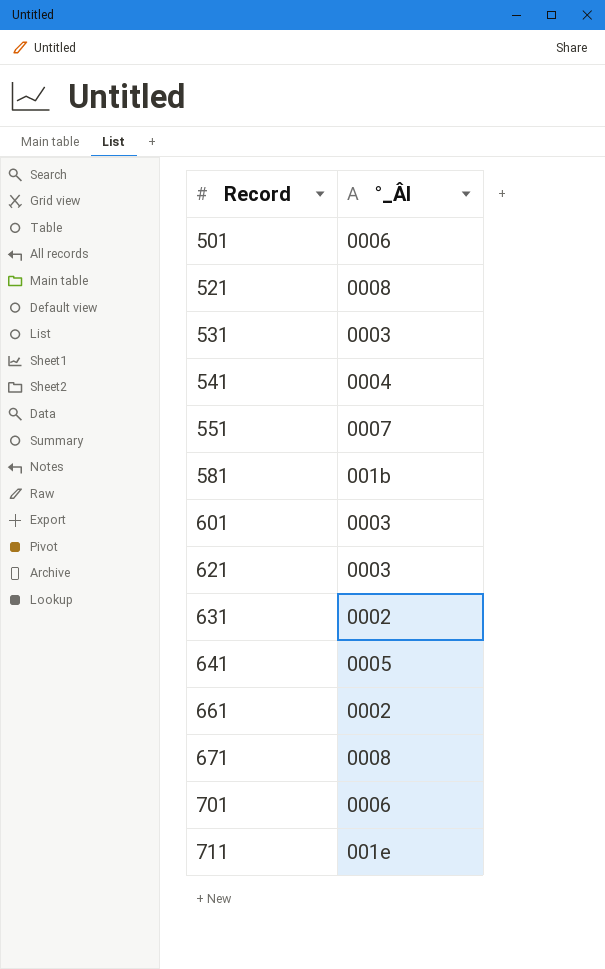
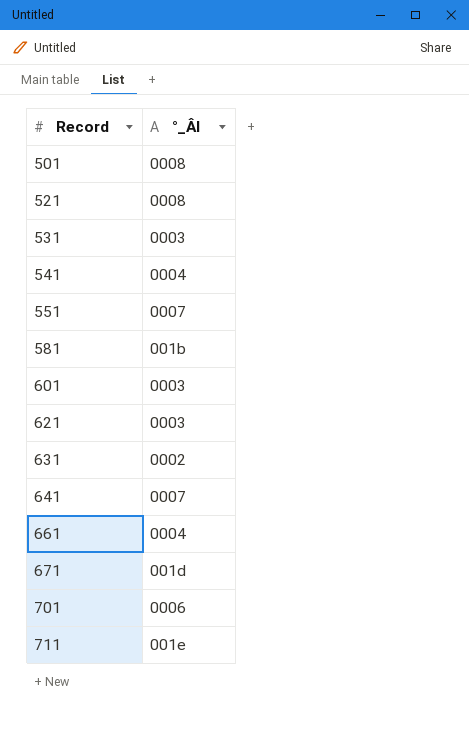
501 | °_ÂI: 0006 -> 0008
641 | °_ÂI: 0005 -> 0007
661 | °_ÂI: 0002 -> 0004
671 | °_ÂI: 0008 -> 001d

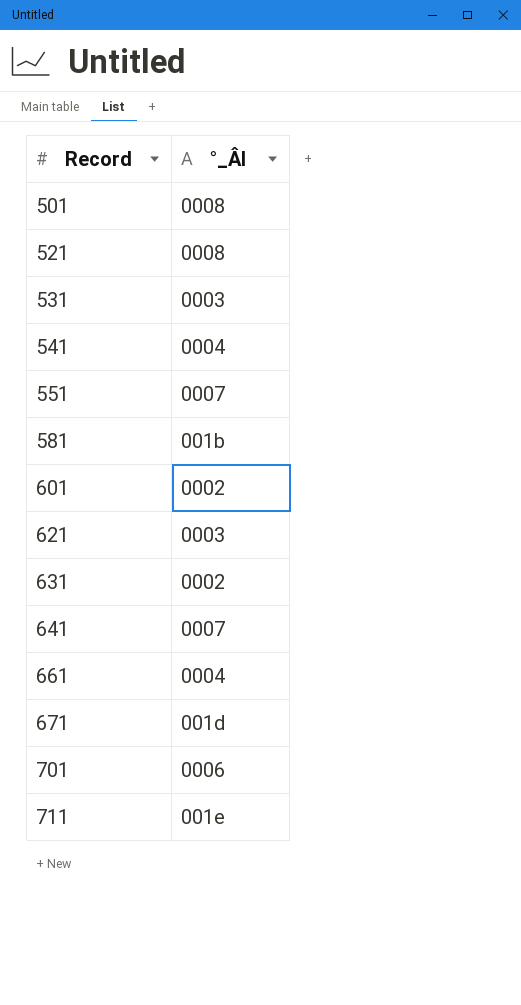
601 | °_ÂI: 0003 -> 0002

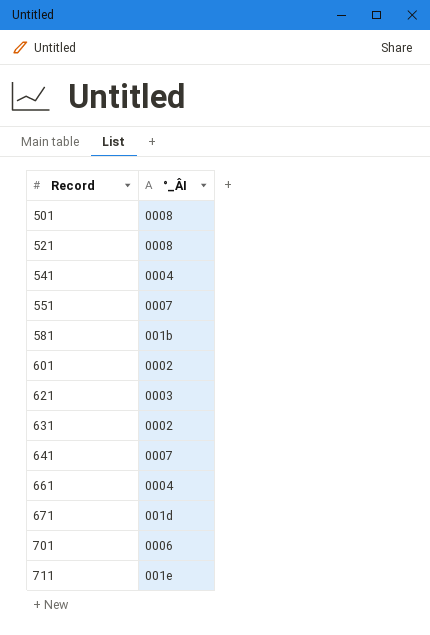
row 531: 0003 -> none

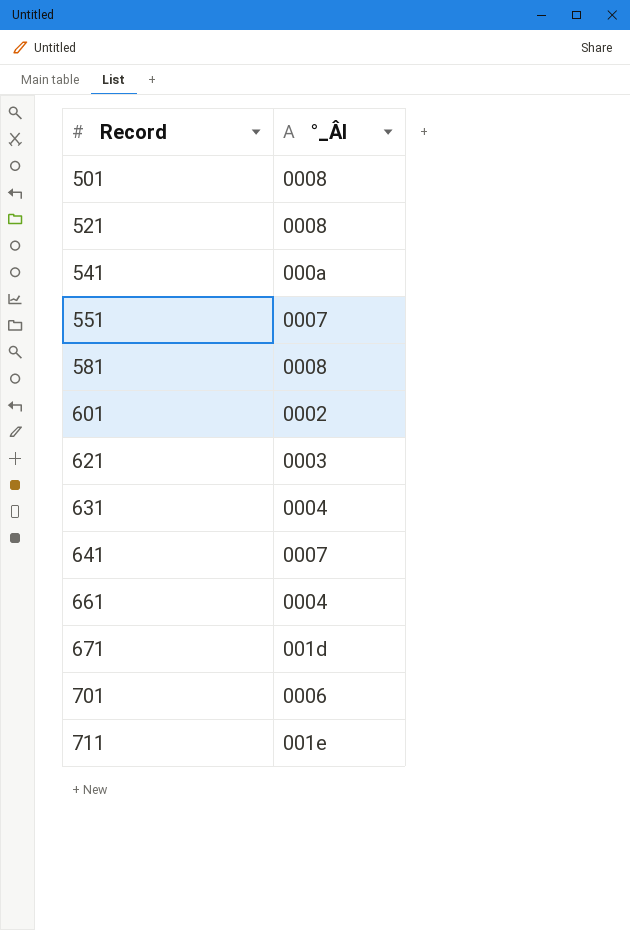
541 | °_ÂI: 0004 -> 000a
581 | °_ÂI: 001b -> 0008
631 | °_ÂI: 0002 -> 0004

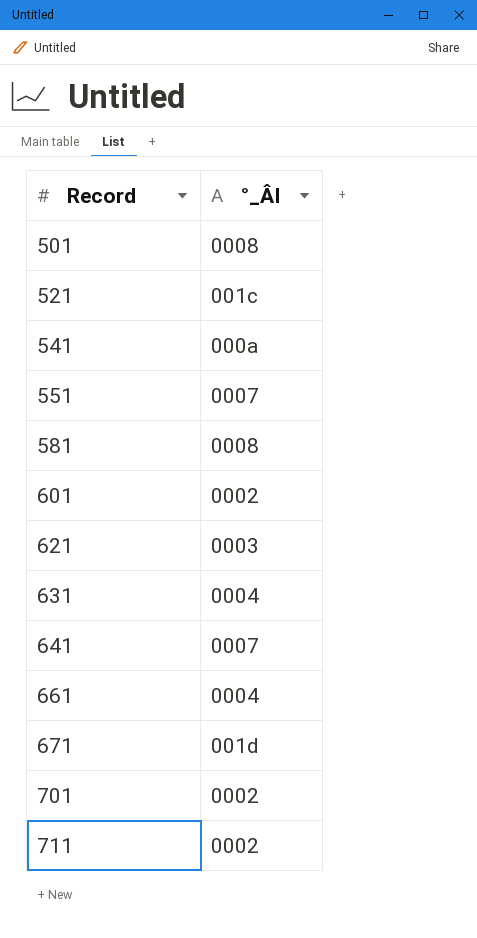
521 | °_ÂI: 0008 -> 001c
701 | °_ÂI: 0006 -> 0002
711 | °_ÂI: 001e -> 0002

